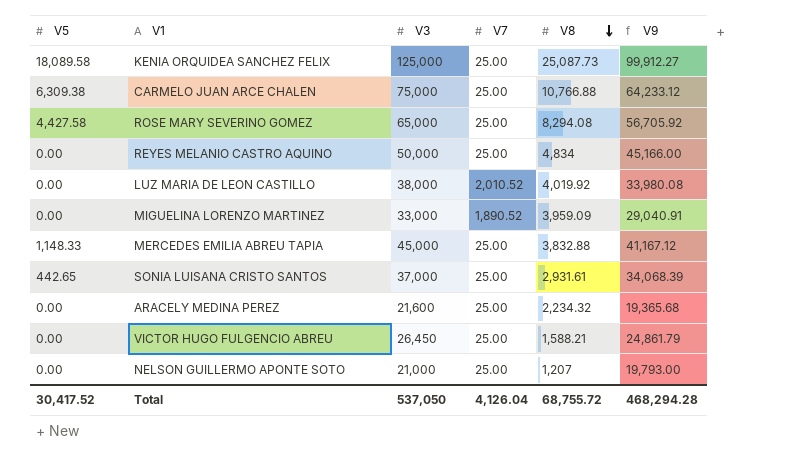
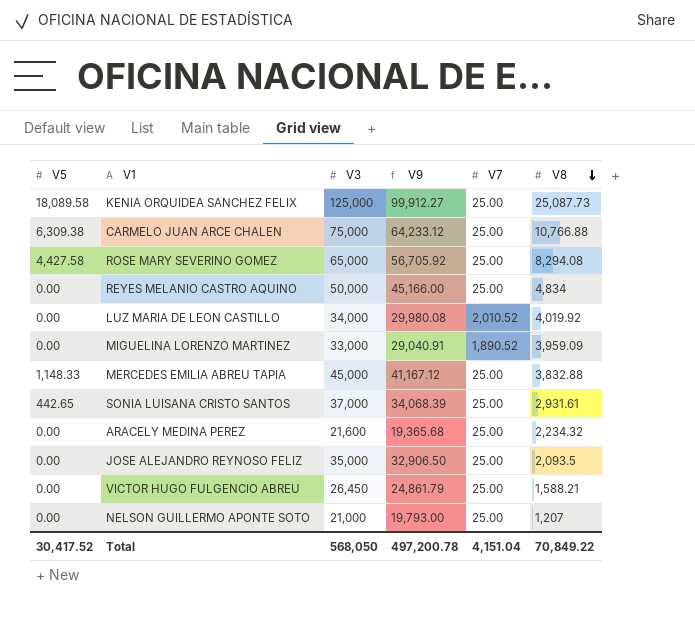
column V9 | position: 6 -> 4
LUZ MARIA DE LEON CASTILLO | V3: 38,000 -> 34,000
LUZ MARIA DE LEON CASTILLO | V9: 33,980.08 -> 29,980.08
row JOSE ALEJANDRO REYNOSO FELIZ: none -> 0.00 | 35,000 | 32,906.50 | 25.00 | 2,093.5
Total | V3: 537,050 -> 568,050
Total | V9: 468,294.28 -> 497,200.78
Total | V7: 4,126.04 -> 4,151.04
Total | V8: 68,755.72 -> 70,849.22

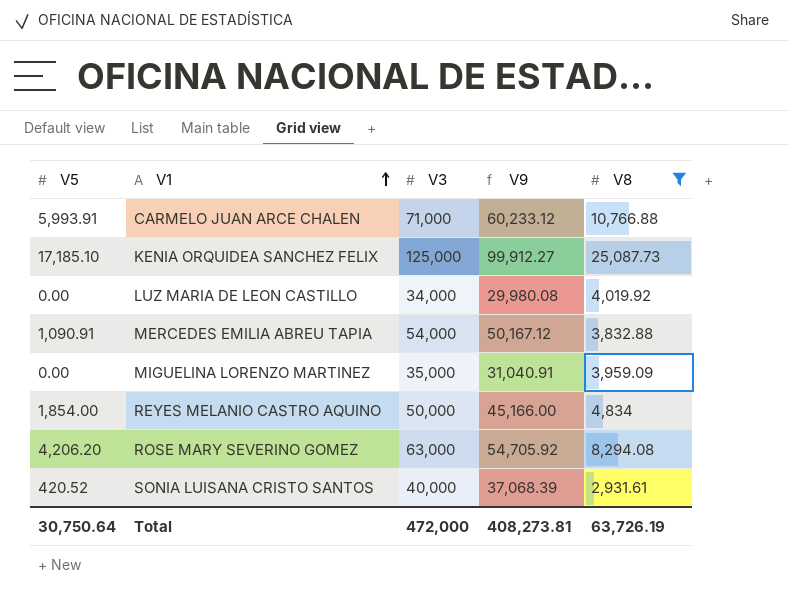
filter: none -> V8 >= 2,931.61
row order: V8 descending -> V1 ascending
column V7 | position: 5 -> none
CARMELO JUAN ARCE CHALEN | V5: 6,309.38 -> 5,993.91
CARMELO JUAN ARCE CHALEN | V3: 75,000 -> 71,000
CARMELO JUAN ARCE CHALEN | V9: 64,233.12 -> 60,233.12
KENIA ORQUIDEA SANCHEZ FELIX | V5: 18,089.58 -> 17,185.10
MERCEDES EMILIA ABREU TAPIA | V5: 1,148.33 -> 1,090.91
MERCEDES EMILIA ABREU TAPIA | V3: 45,000 -> 54,000
MERCEDES EMILIA ABREU TAPIA | V9: 41,167.12 -> 50,167.12
MIGUELINA LORENZO MARTINEZ | V3: 33,000 -> 35,000
MIGUELINA LORENZO MARTINEZ | V9: 29,040.91 -> 31,040.91
REYES MELANIO CASTRO AQUINO | V5: 0.00 -> 1,854.00
ROSE MARY SEVERINO GOMEZ | V5: 4,427.58 -> 4,206.20
ROSE MARY SEVERINO GOMEZ | V3: 65,000 -> 63,000
ROSE MARY SEVERINO GOMEZ | V9: 56,705.92 -> 54,705.92
SONIA LUISANA CRISTO SANTOS | V5: 442.65 -> 420.52
SONIA LUISANA CRISTO SANTOS | V3: 37,000 -> 40,000
SONIA LUISANA CRISTO SANTOS | V9: 34,068.39 -> 37,068.39
Total | V5: 30,417.52 -> 30,750.64
Total | V3: 568,050 -> 472,000
Total | V9: 497,200.78 -> 408,273.81
Total | V8: 70,849.22 -> 63,726.19

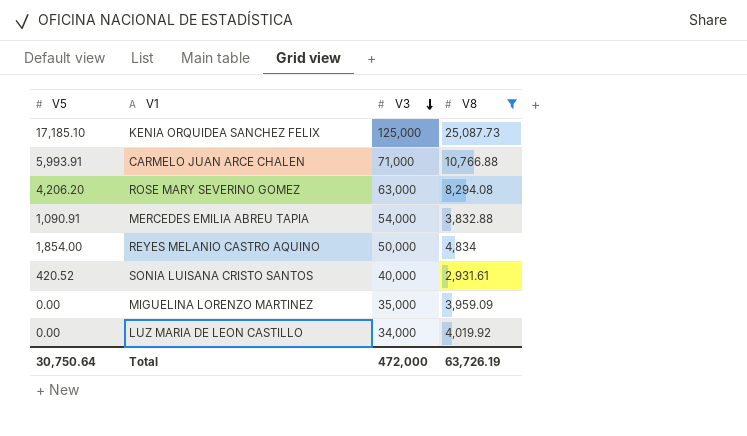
row order: V1 ascending -> V3 descending
column V9 | formula: [V3] - [V8] -> none

